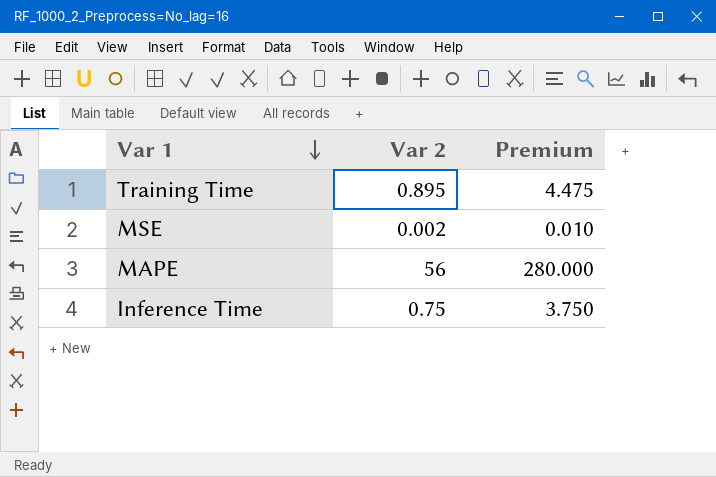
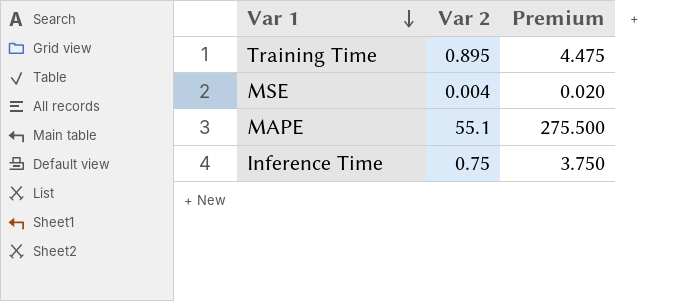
MSE | Var 2: 0.002 -> 0.004
MSE | Premium: 0.010 -> 0.020
MAPE | Var 2: 56 -> 55.1
MAPE | Premium: 280.000 -> 275.500

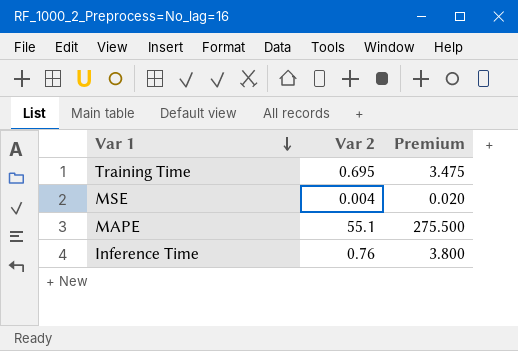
Training Time | Var 2: 0.895 -> 0.695
Training Time | Premium: 4.475 -> 3.475
Inference Time | Var 2: 0.75 -> 0.76
Inference Time | Premium: 3.750 -> 3.800

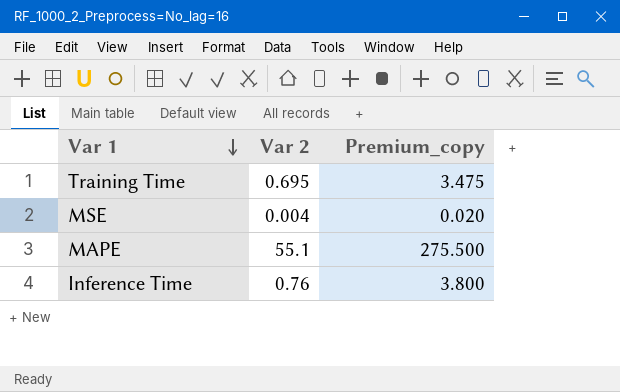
column name: Premium -> Premium_copy

